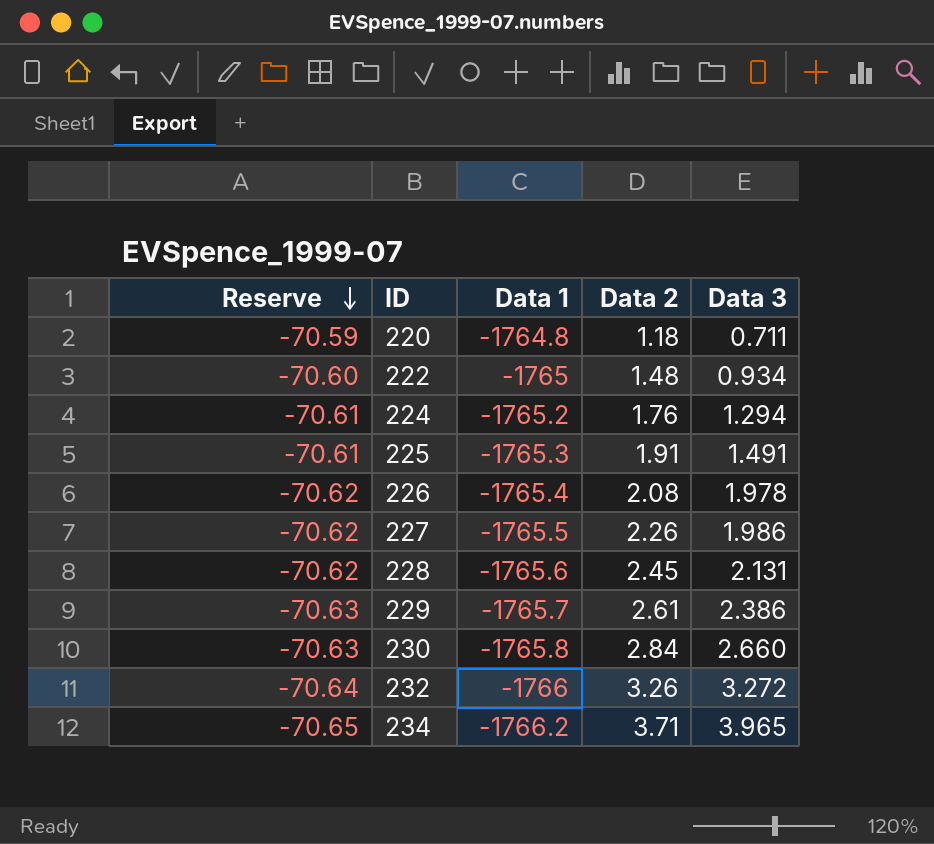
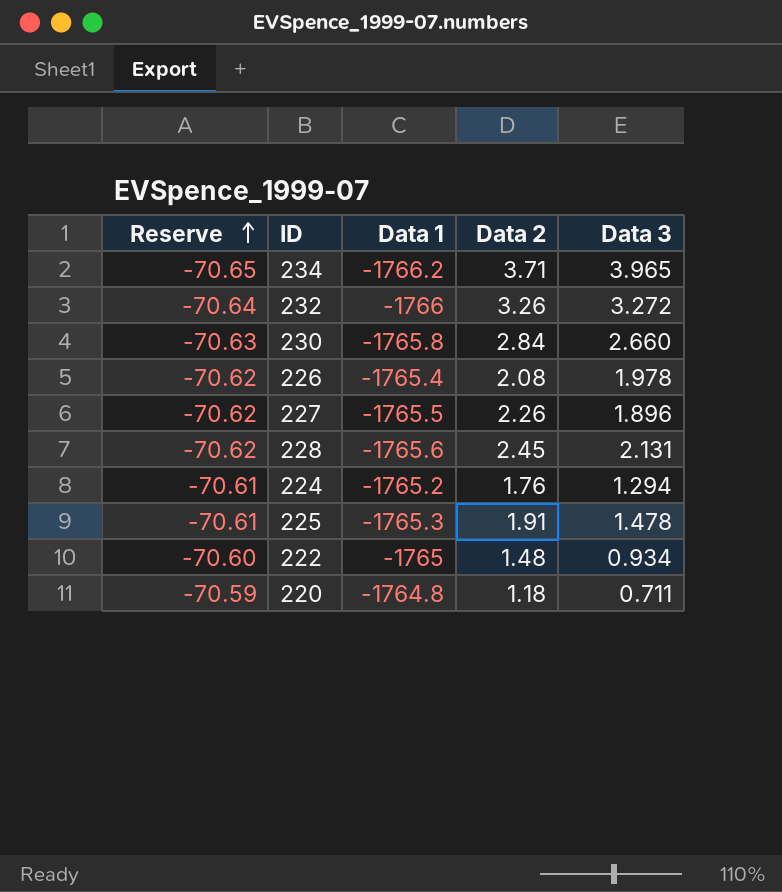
row order: Reserve descending -> Reserve ascending
row 229: -70.63 | -1765.7 | 2.61 | 2.386 -> none
227 | Data 3: 1.986 -> 1.896
225 | Data 3: 1.491 -> 1.478

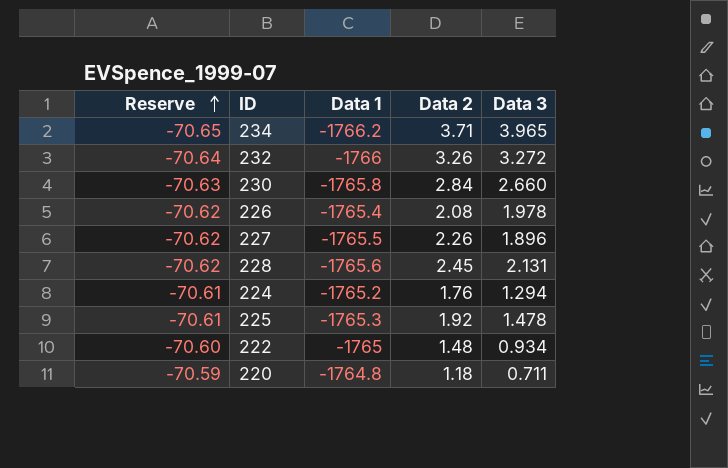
225 | Data 2: 1.91 -> 1.92

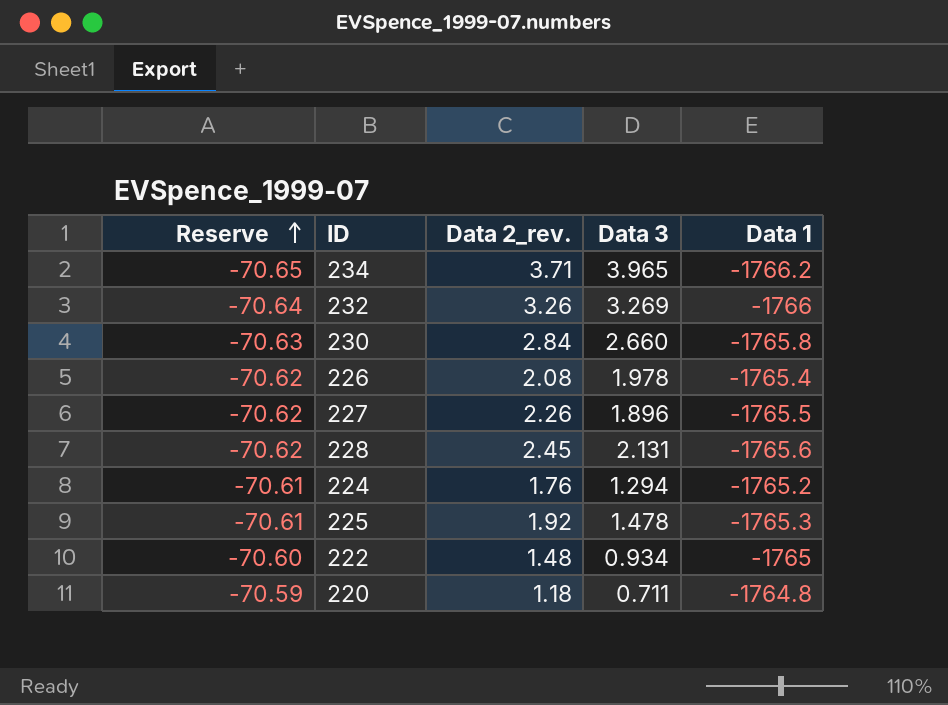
column name: Data 2 -> Data 2_rev.
column Data 1 | position: 3 -> 5
232 | Data 3: 3.272 -> 3.269

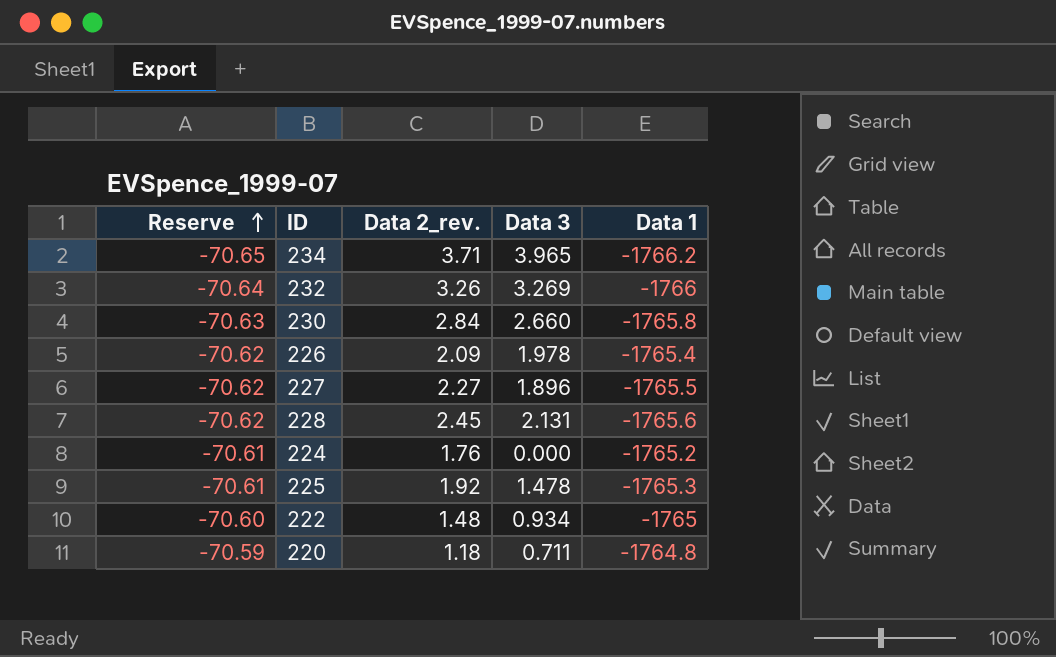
226 | Data 2_rev.: 2.08 -> 2.09
227 | Data 2_rev.: 2.26 -> 2.27
224 | Data 3: 1.294 -> 0.000

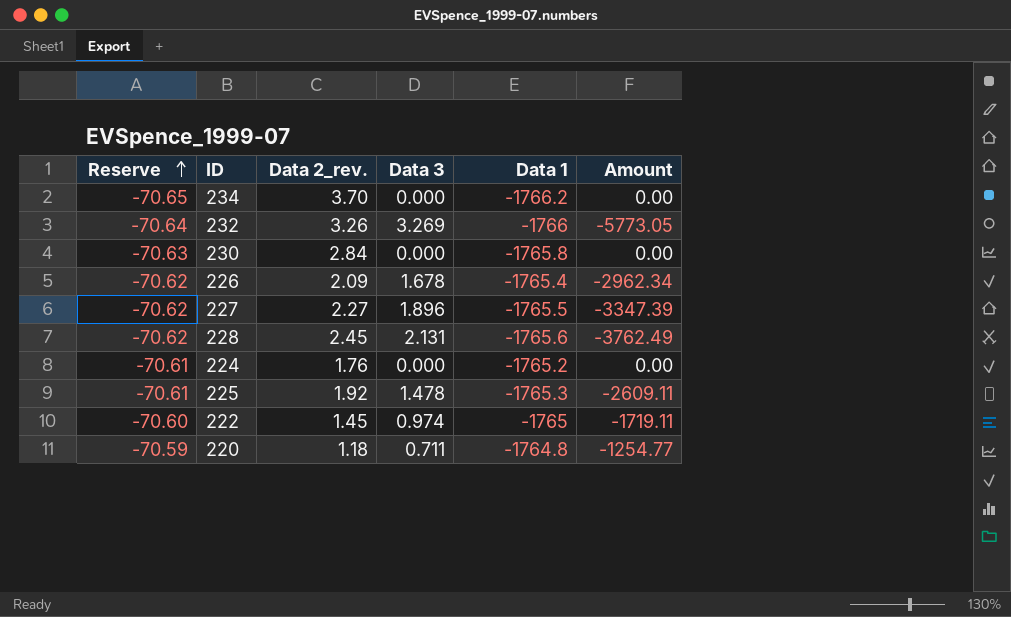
column Amount | formula: none -> [Data 3] * [Data 1]
234 | Data 2_rev.: 3.71 -> 3.70
234 | Data 3: 3.965 -> 0.000
230 | Data 3: 2.660 -> 0.000
226 | Data 3: 1.978 -> 1.678
222 | Data 2_rev.: 1.48 -> 1.45
222 | Data 3: 0.934 -> 0.974

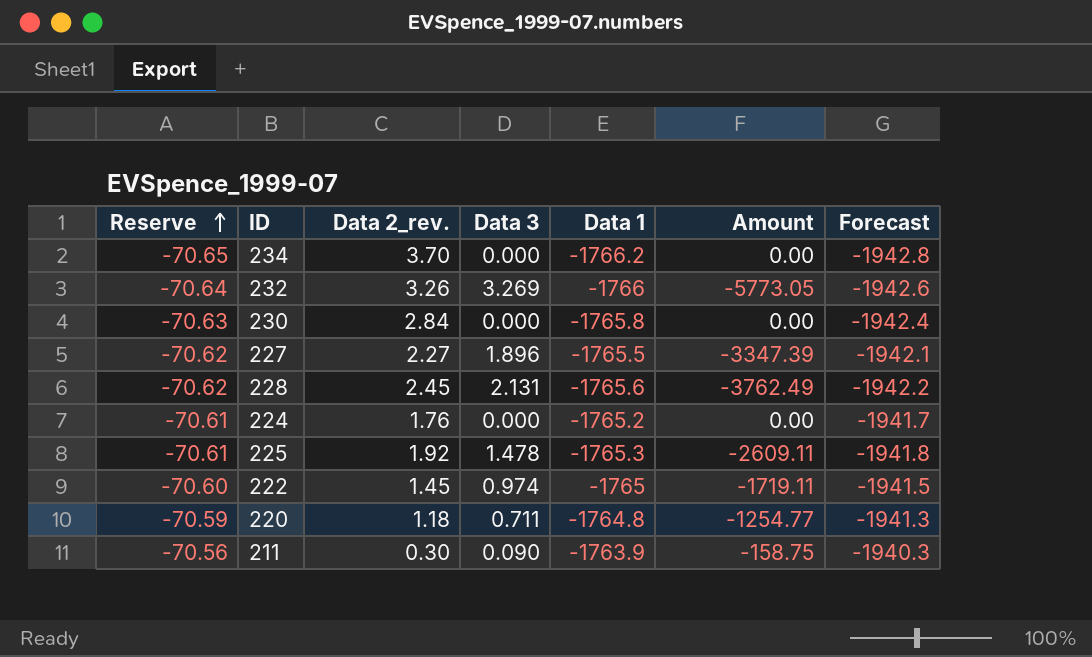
column Forecast | formula: none -> [Data 1] * 1.1
row 226: -70.62 | 2.09 | 1.678 | -1765.4 | -2962.34 -> none
row 211: none -> -70.56 | 0.30 | 0.090 | -1763.9 | -158.75 | -1940.3

